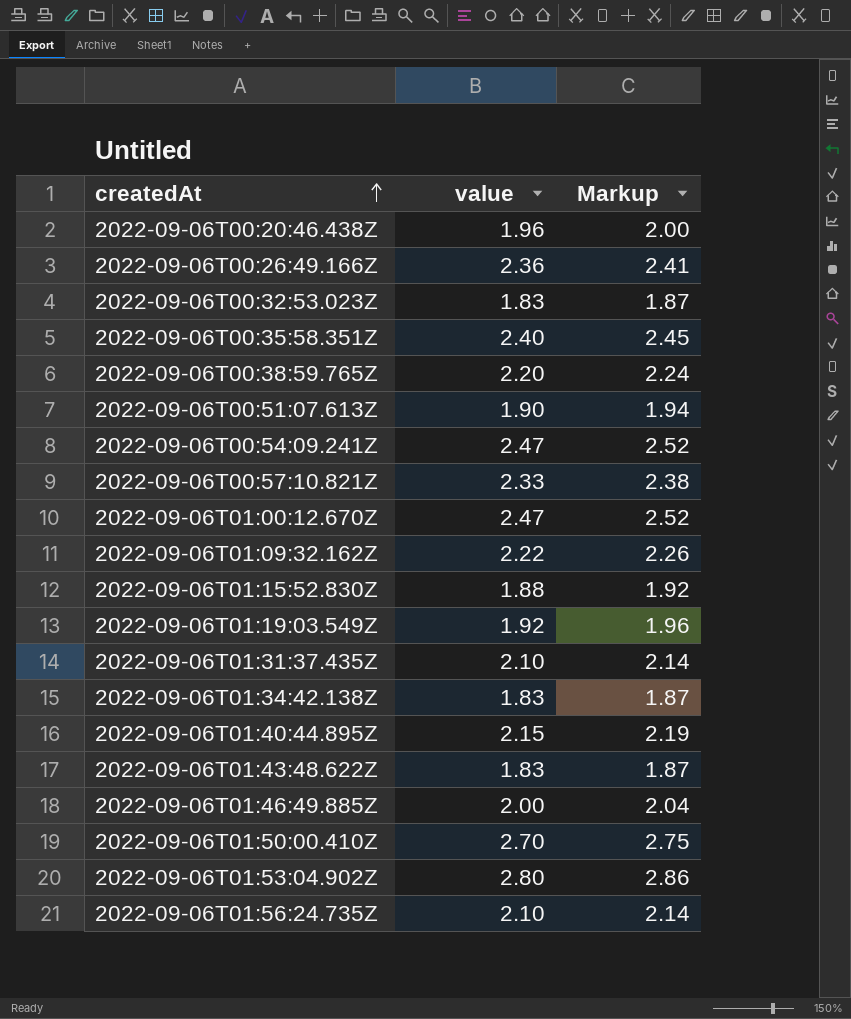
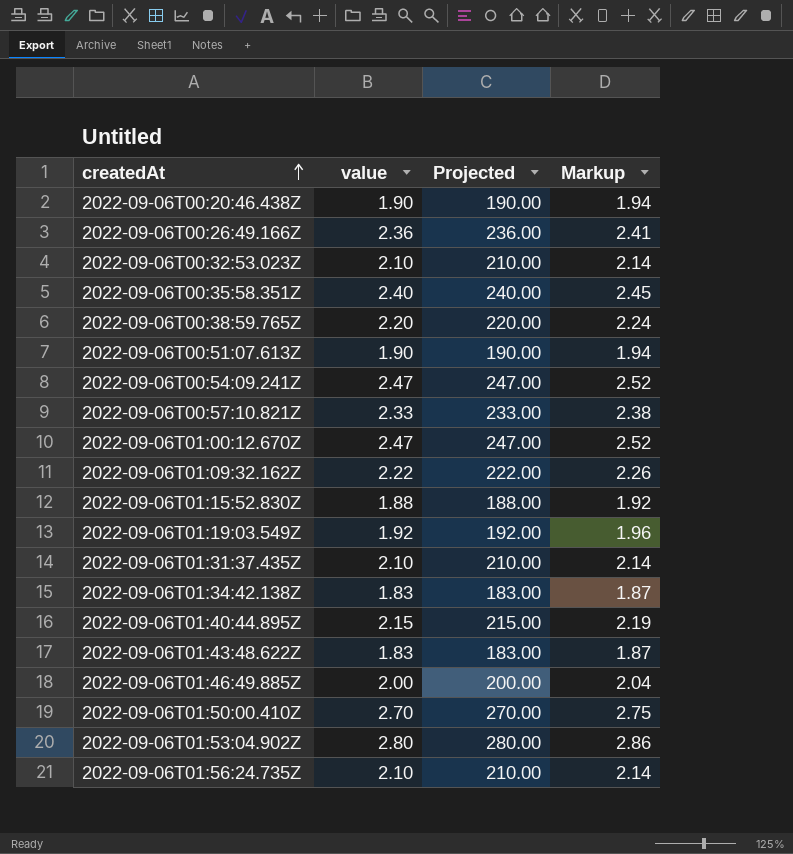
column Projected | formula: none -> [value] * 100
2022-09-06T00:20:46.438Z | value: 1.96 -> 1.90
2022-09-06T00:20:46.438Z | Markup: 2.00 -> 1.94
2022-09-06T00:32:53.023Z | value: 1.83 -> 2.10
2022-09-06T00:32:53.023Z | Markup: 1.87 -> 2.14

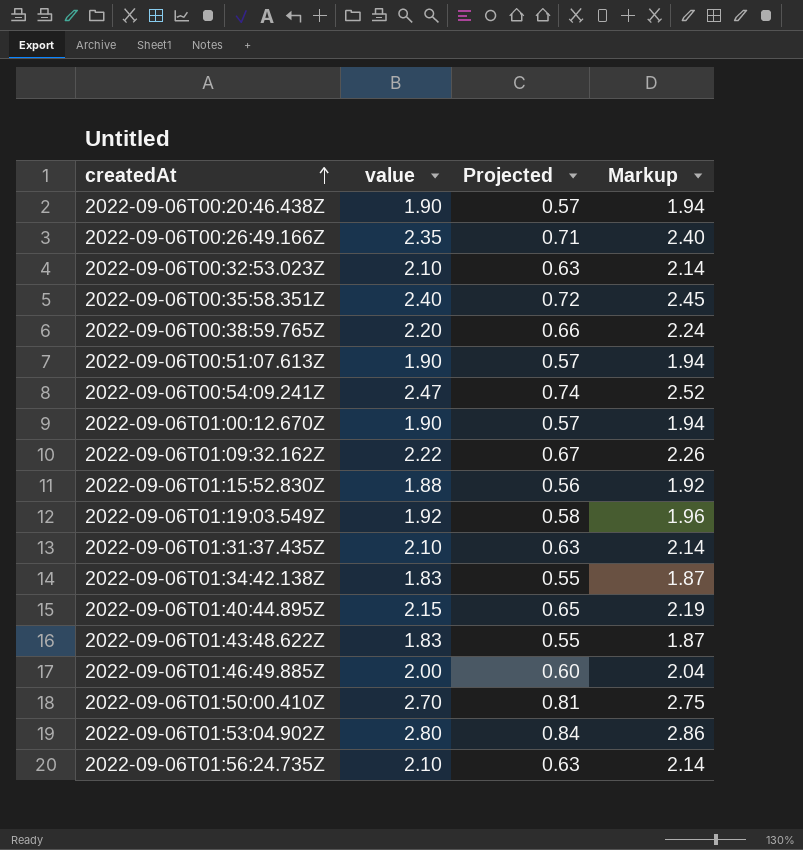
column Projected | formula: [value] * 100 -> [value] * 0.3
row 2022-09-06T00:57:10.821Z: 2.33 | 233.00 | 2.38 -> none
2022-09-06T00:26:49.166Z | value: 2.36 -> 2.35
2022-09-06T00:26:49.166Z | Markup: 2.41 -> 2.40
2022-09-06T01:00:12.670Z | value: 2.47 -> 1.90
2022-09-06T01:00:12.670Z | Markup: 2.52 -> 1.94

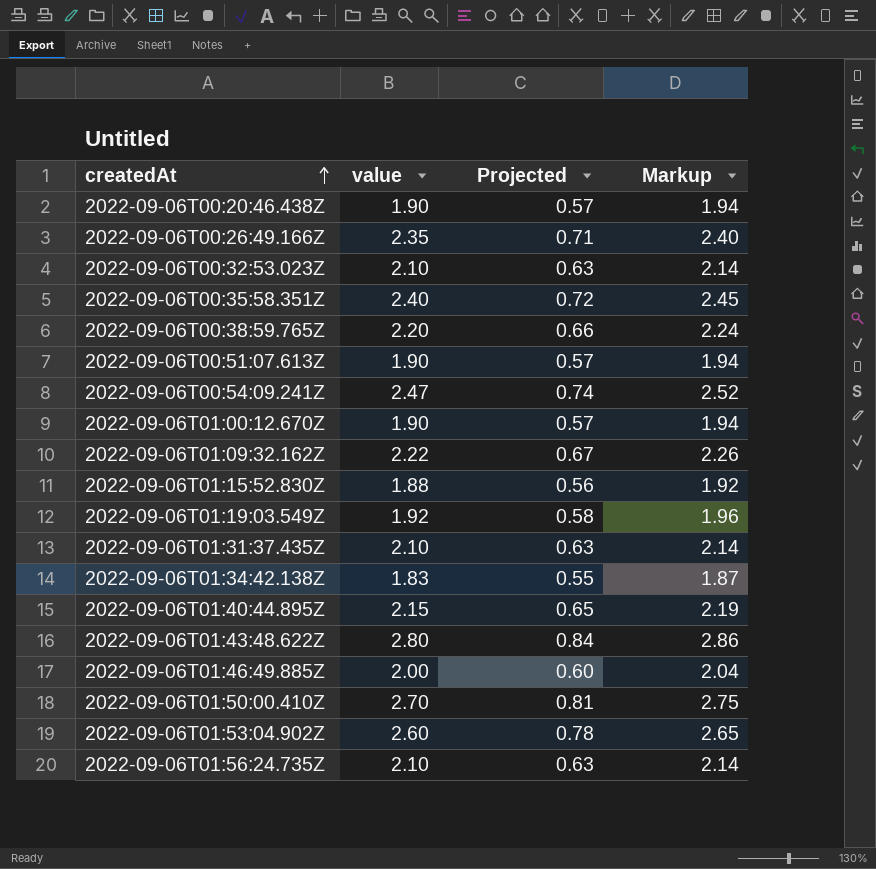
2022-09-06T01:43:48.622Z | value: 1.83 -> 2.80
2022-09-06T01:43:48.622Z | Projected: 0.55 -> 0.84
2022-09-06T01:43:48.622Z | Markup: 1.87 -> 2.86
2022-09-06T01:53:04.902Z | value: 2.80 -> 2.60
2022-09-06T01:53:04.902Z | Projected: 0.84 -> 0.78
2022-09-06T01:53:04.902Z | Markup: 2.86 -> 2.65

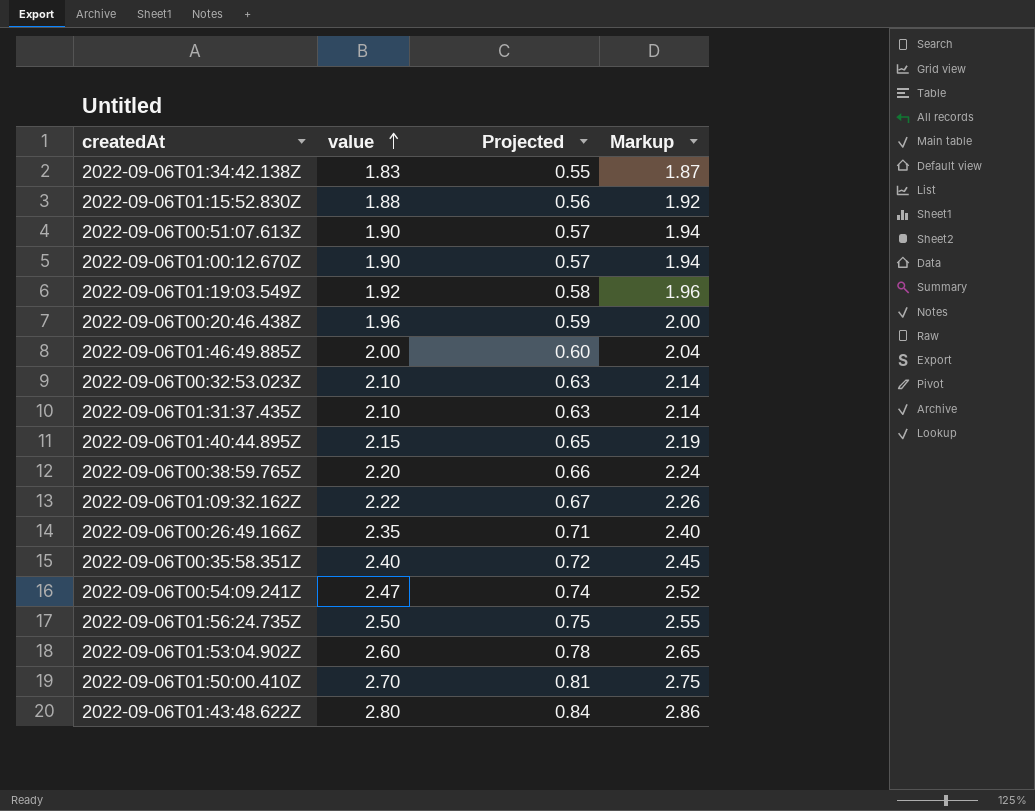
row order: createdAt ascending -> value ascending
2022-09-06T00:20:46.438Z | value: 1.90 -> 1.96
2022-09-06T00:20:46.438Z | Projected: 0.57 -> 0.59
2022-09-06T00:20:46.438Z | Markup: 1.94 -> 2.00
2022-09-06T01:56:24.735Z | value: 2.10 -> 2.50
2022-09-06T01:56:24.735Z | Projected: 0.63 -> 0.75
2022-09-06T01:56:24.735Z | Markup: 2.14 -> 2.55

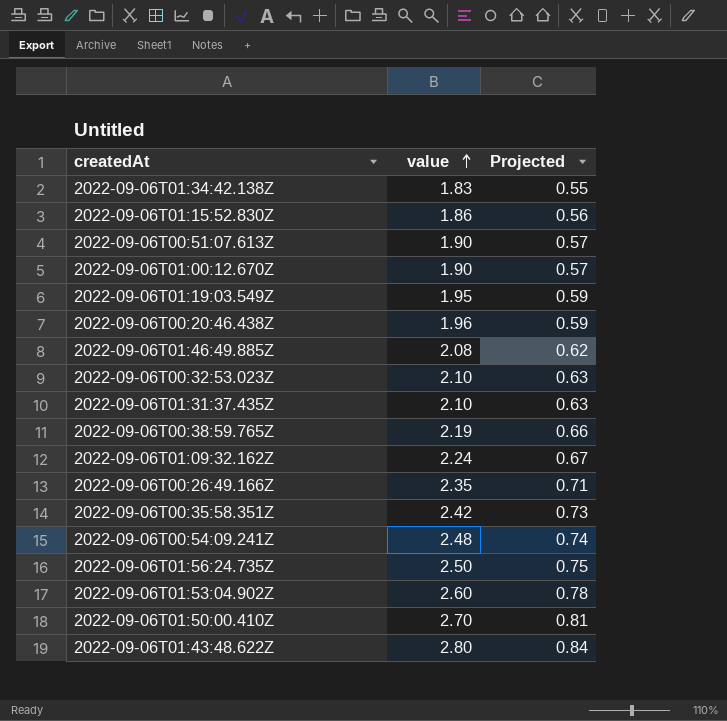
column Markup | formula: [value] * 1.02 -> none
row 2022-09-06T01:40:44.895Z: 2.15 | 0.65 | 2.19 -> none
2022-09-06T01:15:52.830Z | value: 1.88 -> 1.86
2022-09-06T01:19:03.549Z | value: 1.92 -> 1.95
2022-09-06T01:19:03.549Z | Projected: 0.58 -> 0.59
2022-09-06T01:46:49.885Z | value: 2.00 -> 2.08
2022-09-06T01:46:49.885Z | Projected: 0.60 -> 0.62
2022-09-06T00:38:59.765Z | value: 2.20 -> 2.19
2022-09-06T01:09:32.162Z | value: 2.22 -> 2.24
2022-09-06T00:35:58.351Z | value: 2.40 -> 2.42
2022-09-06T00:35:58.351Z | Projected: 0.72 -> 0.73
2022-09-06T00:54:09.241Z | value: 2.47 -> 2.48

